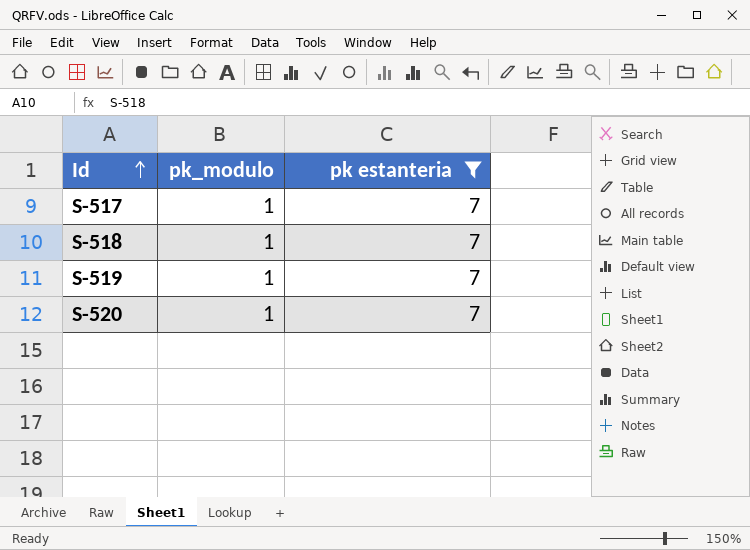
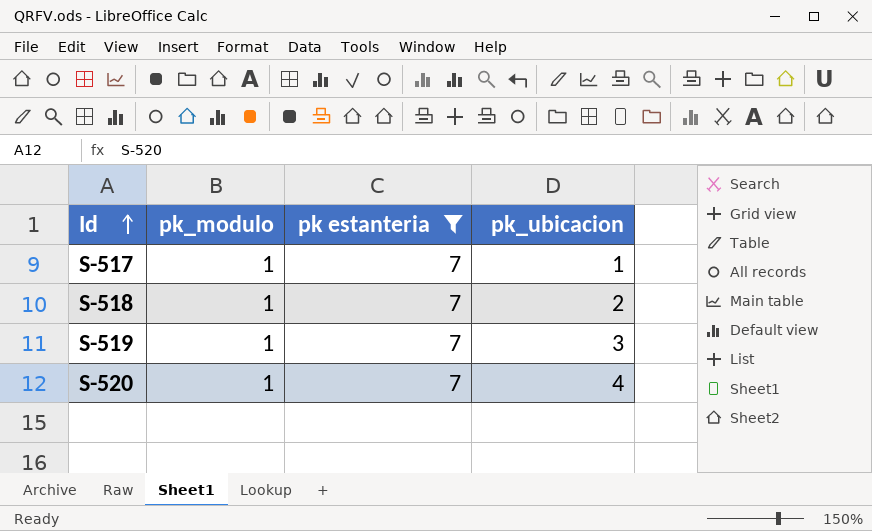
column pk_ubicacion | position: none -> 4

